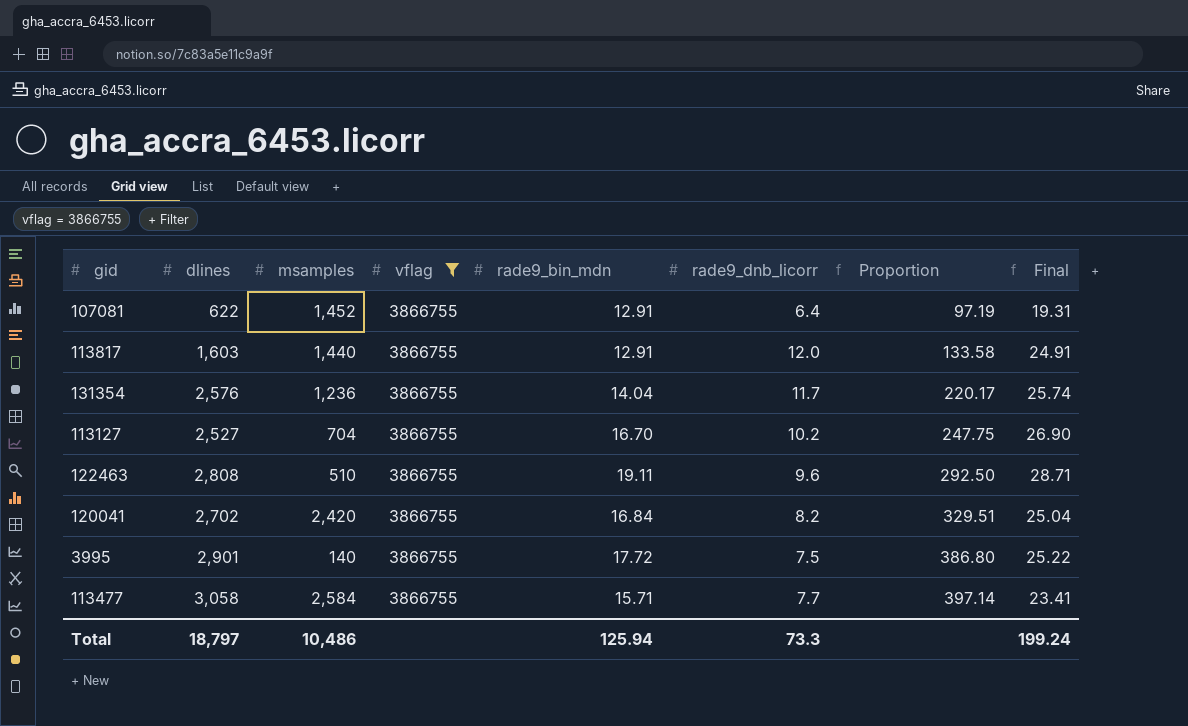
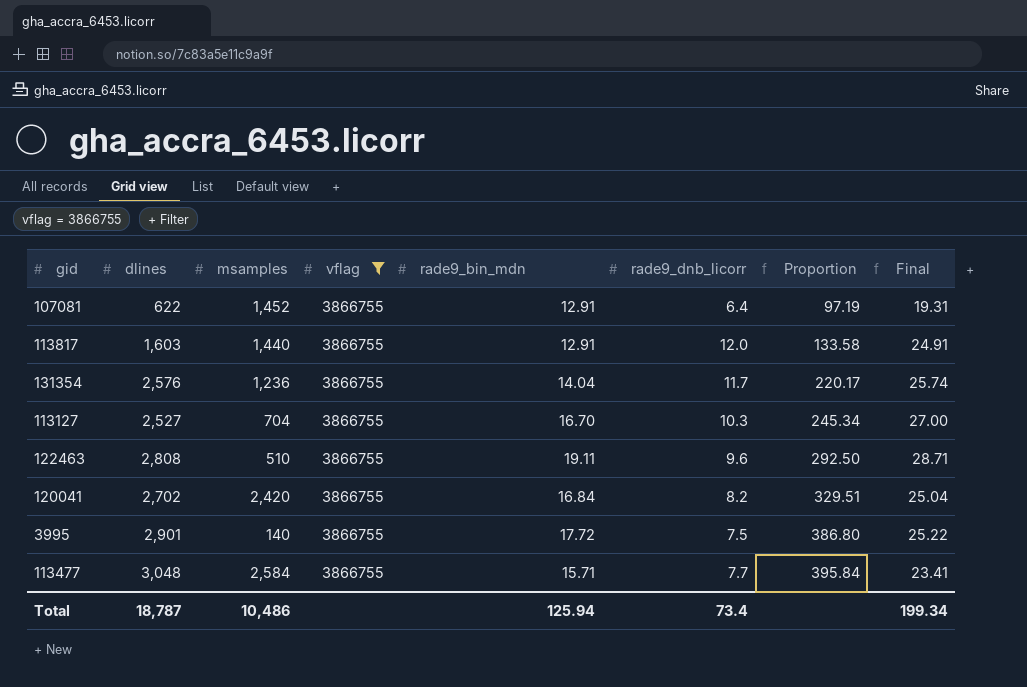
113127 | rade9_dnb_licorr: 10.2 -> 10.3
113127 | Proportion: 247.75 -> 245.34
113127 | Final: 26.90 -> 27.00
113477 | dlines: 3,058 -> 3,048
113477 | Proportion: 397.14 -> 395.84
Total | dlines: 18,797 -> 18,787
Total | rade9_dnb_licorr: 73.3 -> 73.4
Total | Final: 199.24 -> 199.34

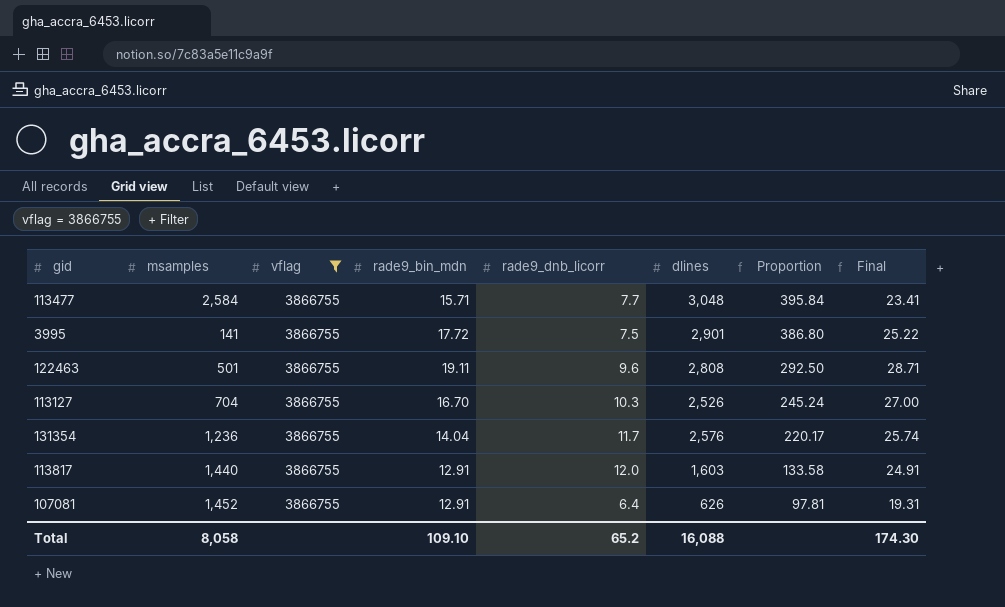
row order: Proportion ascending -> Proportion descending
column dlines | position: 2 -> 6
row 120041: 2,702 | 2,420 | 3866755 | 16.84 | 8.2 | 329.51 | 25.04 -> none
3995 | msamples: 140 -> 141
122463 | msamples: 510 -> 501
113127 | dlines: 2,527 -> 2,526
113127 | Proportion: 245.34 -> 245.24
107081 | dlines: 622 -> 626
107081 | Proportion: 97.19 -> 97.81
Total | msamples: 10,486 -> 8,058
Total | rade9_bin_mdn: 125.94 -> 109.10
Total | rade9_dnb_licorr: 73.4 -> 65.2
Total | dlines: 18,787 -> 16,088
Total | Final: 199.34 -> 174.30

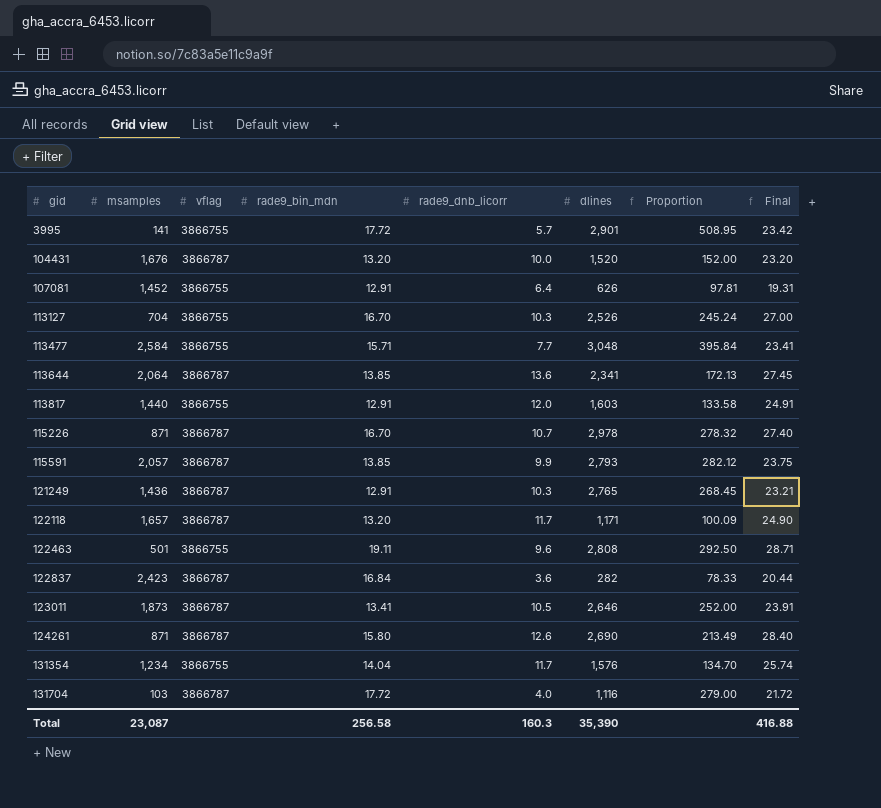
filter: vflag = 3866755 -> none
row order: Proportion descending -> gid ascending
3995 | rade9_dnb_licorr: 7.5 -> 5.7
3995 | Proportion: 386.80 -> 508.95
3995 | Final: 25.22 -> 23.42
131354 | msamples: 1,236 -> 1,234
131354 | dlines: 2,576 -> 1,576
131354 | Proportion: 220.17 -> 134.70
Total | msamples: 8,058 -> 23,087
Total | rade9_bin_mdn: 109.10 -> 256.58
Total | rade9_dnb_licorr: 65.2 -> 160.3
Total | dlines: 16,088 -> 35,390
Total | Final: 174.30 -> 416.88

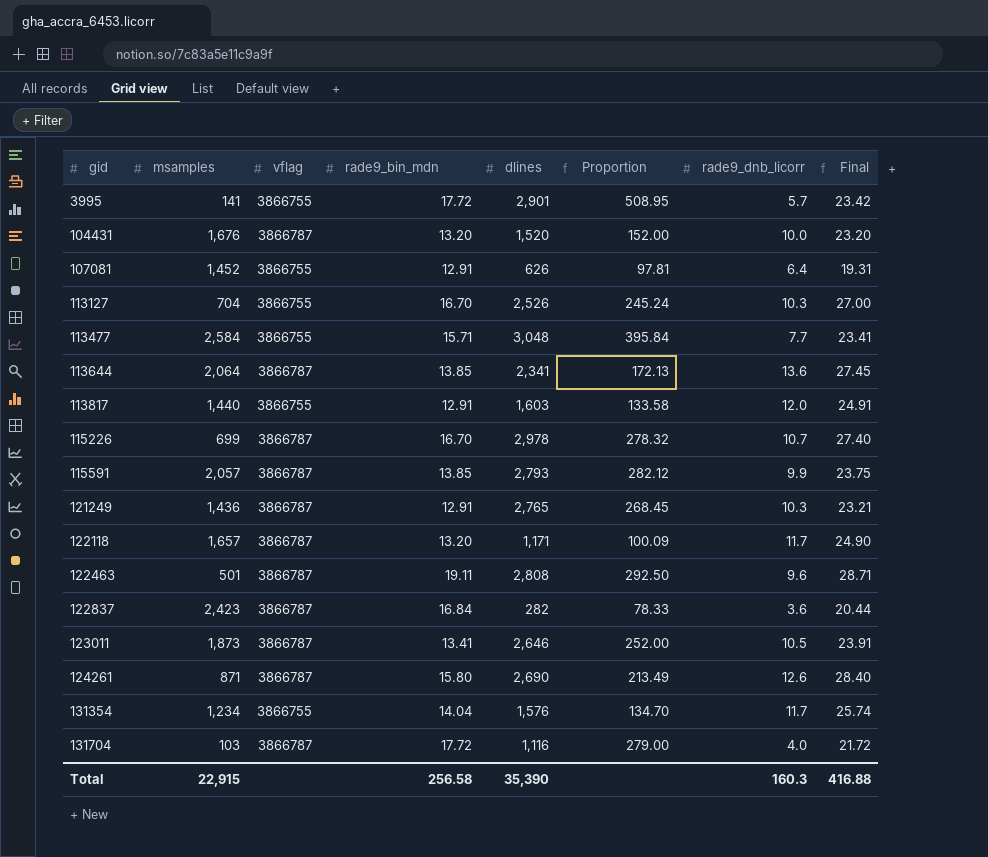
column rade9_dnb_licorr | position: 5 -> 7
115226 | msamples: 871 -> 699
122463 | vflag: 3866755 -> 3866787
Total | msamples: 23,087 -> 22,915

